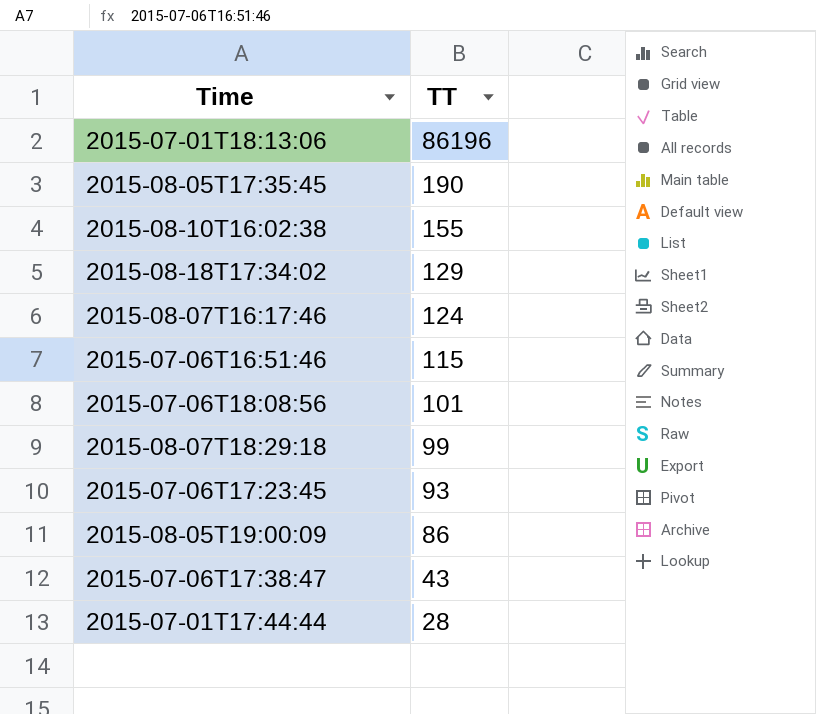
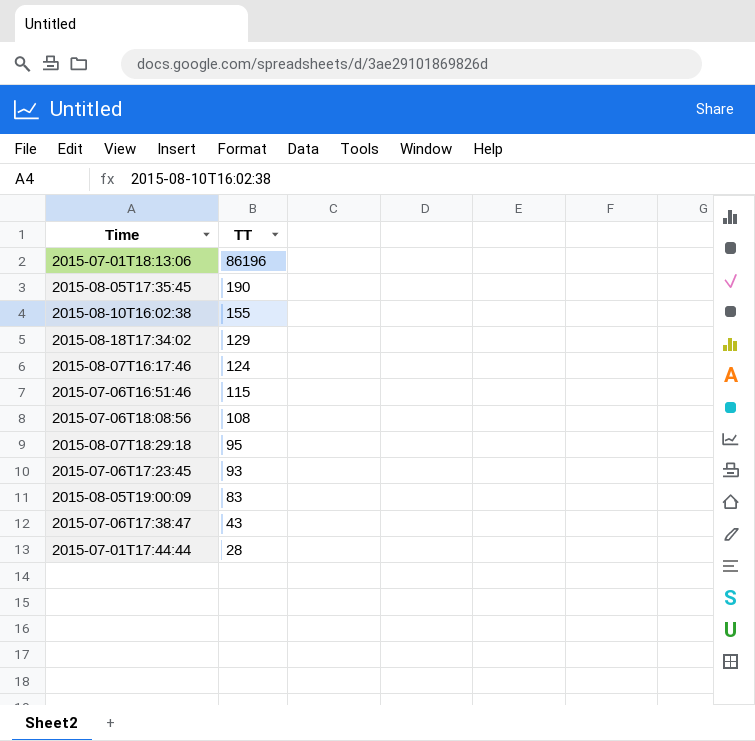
2015-07-06T18:08:56 | TT: 101 -> 108
2015-08-07T18:29:18 | TT: 99 -> 95
2015-08-05T19:00:09 | TT: 86 -> 83

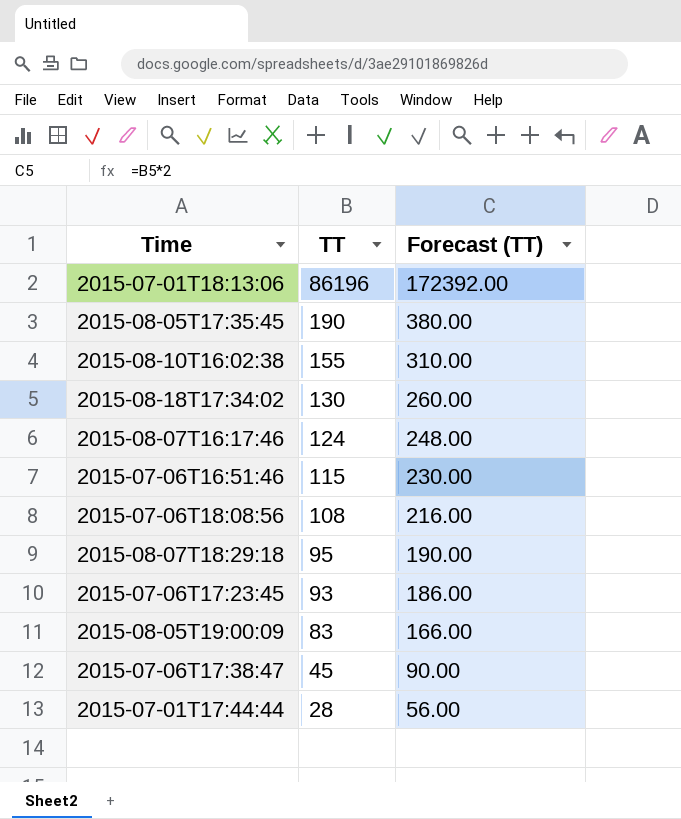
column Forecast (TT) | formula: none -> [TT] * 2
2015-08-18T17:34:02 | TT: 129 -> 130
2015-07-06T17:38:47 | TT: 43 -> 45

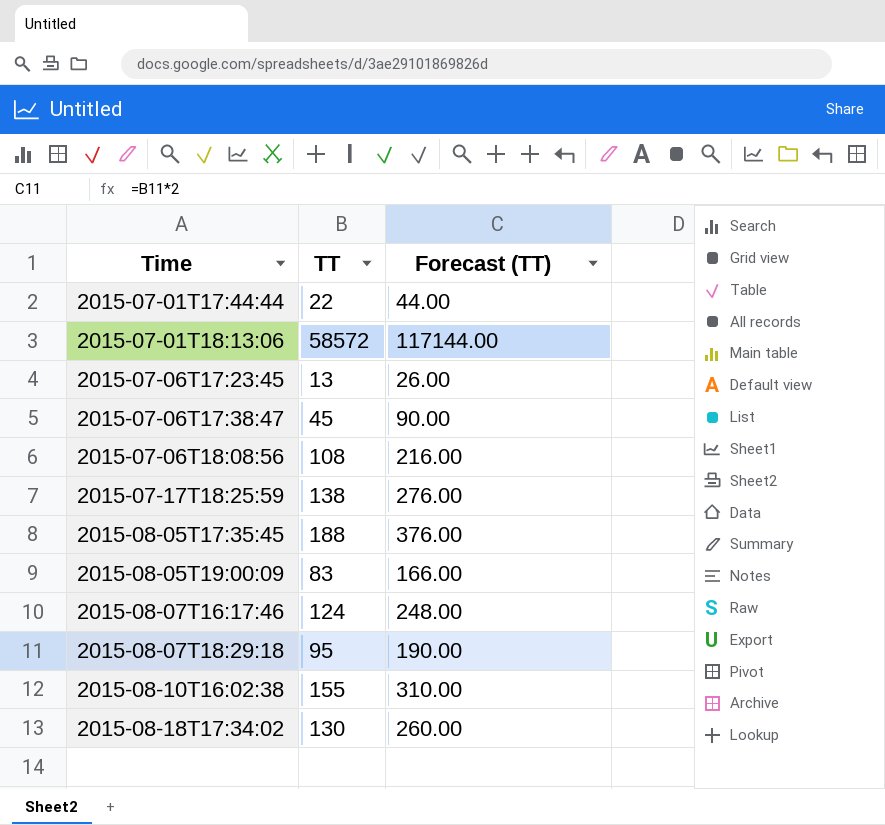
row order: TT descending -> Time ascending
row 2015-07-06T16:51:46: 115 | 230.00 -> none
2015-07-01T17:44:44 | TT: 28 -> 22
2015-07-01T17:44:44 | Forecast (TT): 56.00 -> 44.00
2015-07-01T18:13:06 | TT: 86196 -> 58572
2015-07-01T18:13:06 | Forecast (TT): 172392.00 -> 117144.00
2015-07-06T17:23:45 | TT: 93 -> 13
2015-07-06T17:23:45 | Forecast (TT): 186.00 -> 26.00
row 2015-07-17T18:25:59: none -> 138 | 276.00
2015-08-05T17:35:45 | TT: 190 -> 188
2015-08-05T17:35:45 | Forecast (TT): 380.00 -> 376.00

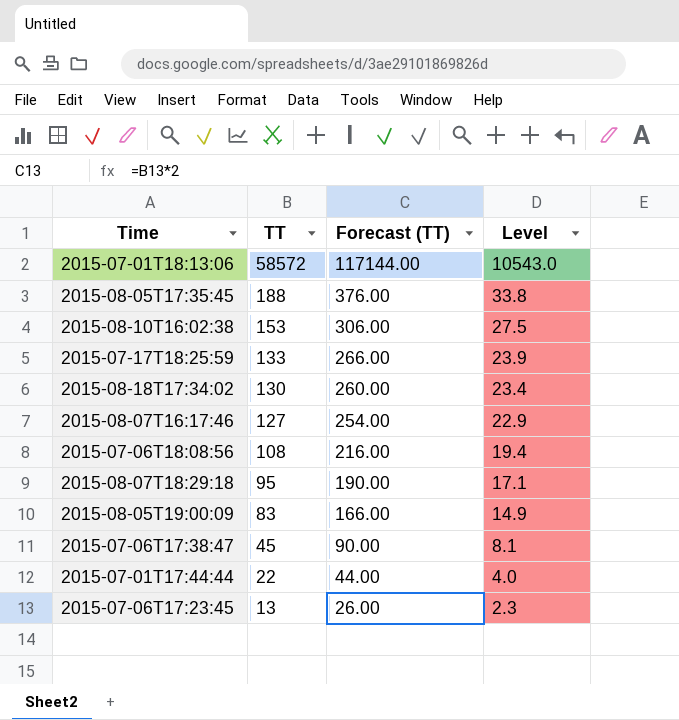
row order: Time ascending -> TT descending
column Level | formula: none -> [TT] * 0.18
2015-08-10T16:02:38 | TT: 155 -> 153
2015-08-10T16:02:38 | Forecast (TT): 310.00 -> 306.00
2015-07-17T18:25:59 | TT: 138 -> 133
2015-07-17T18:25:59 | Forecast (TT): 276.00 -> 266.00
2015-08-07T16:17:46 | TT: 124 -> 127
2015-08-07T16:17:46 | Forecast (TT): 248.00 -> 254.00

